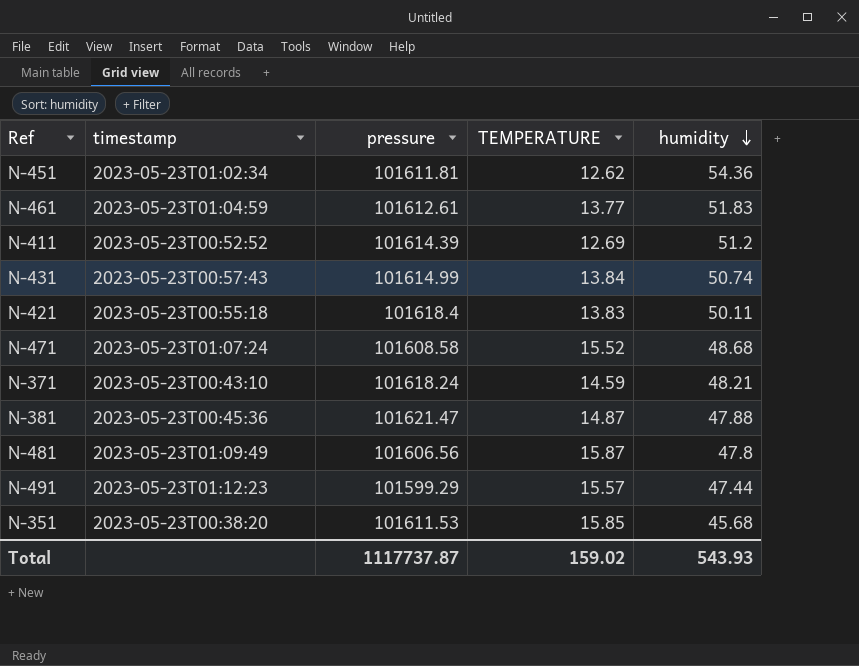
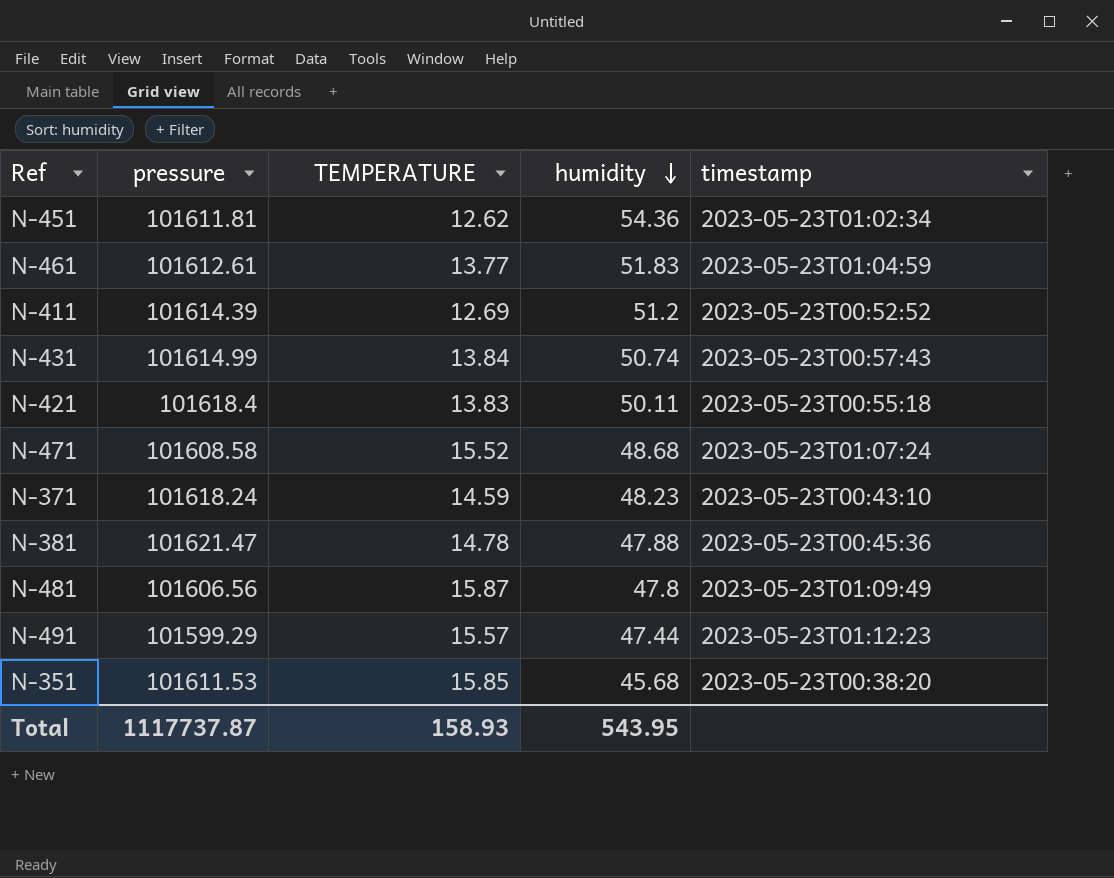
column timestamp | position: 2 -> 5
N-371 | humidity: 48.21 -> 48.23
N-381 | TEMPERATURE: 14.87 -> 14.78
Total | TEMPERATURE: 159.02 -> 158.93
Total | humidity: 543.93 -> 543.95

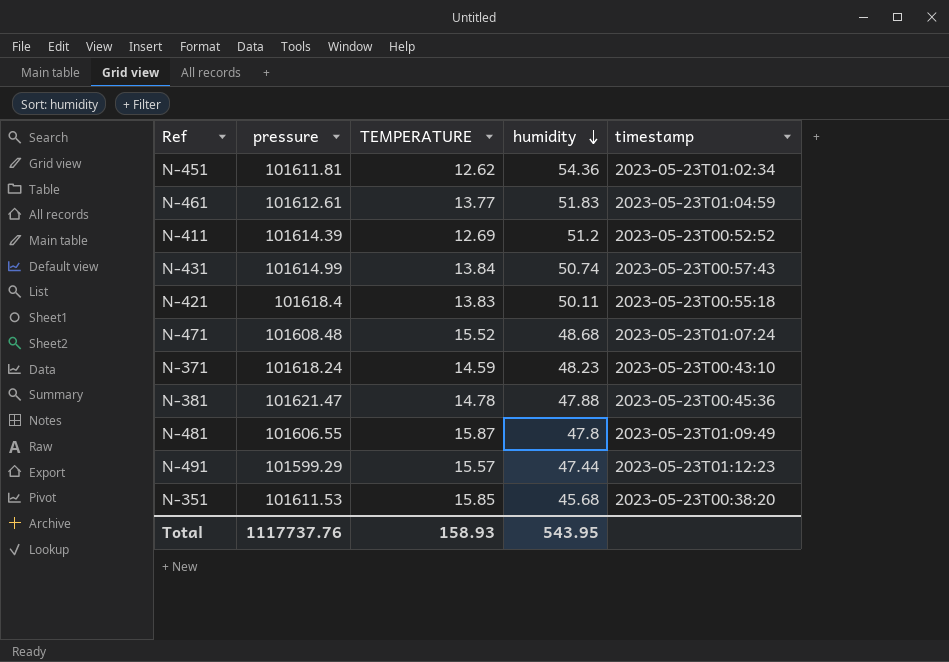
N-471 | pressure: 101608.58 -> 101608.48
N-481 | pressure: 101606.56 -> 101606.55
Total | pressure: 1117737.87 -> 1117737.76

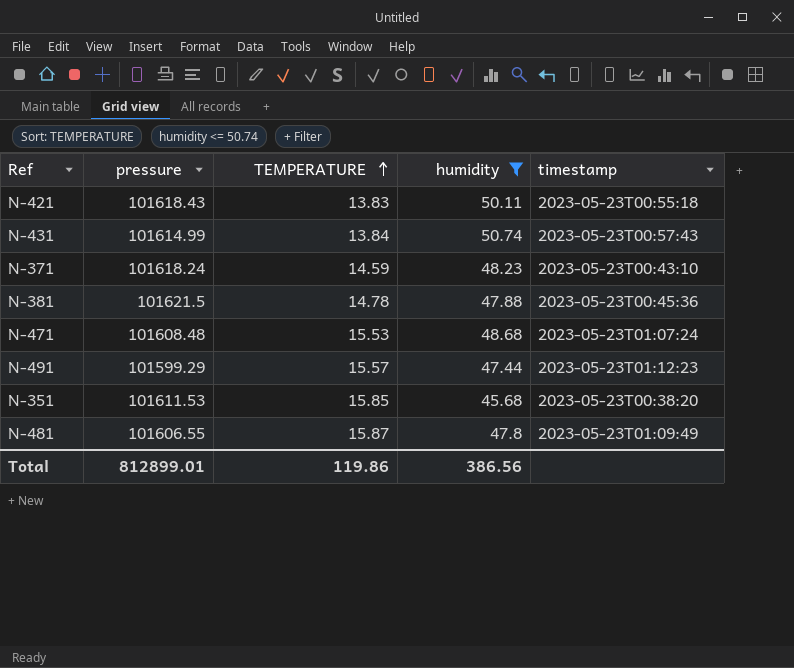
filter: none -> humidity <= 50.74
row order: humidity descending -> TEMPERATURE ascending
N-421 | pressure: 101618.4 -> 101618.43
N-381 | pressure: 101621.47 -> 101621.5
N-471 | TEMPERATURE: 15.52 -> 15.53
Total | pressure: 1117737.76 -> 812899.01
Total | TEMPERATURE: 158.93 -> 119.86
Total | humidity: 543.95 -> 386.56

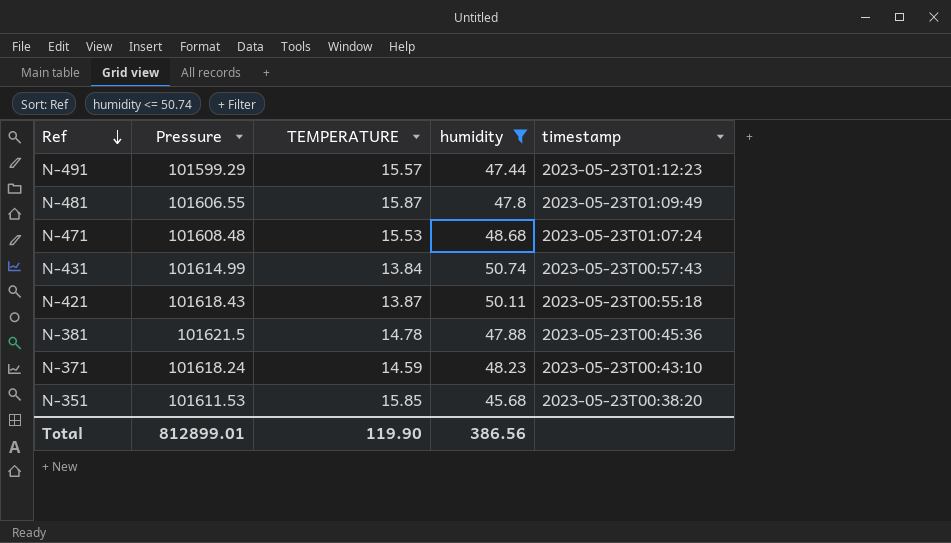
row order: TEMPERATURE ascending -> Ref descending
column name: pressure -> Pressure
N-421 | TEMPERATURE: 13.83 -> 13.87
Total | TEMPERATURE: 119.86 -> 119.90

